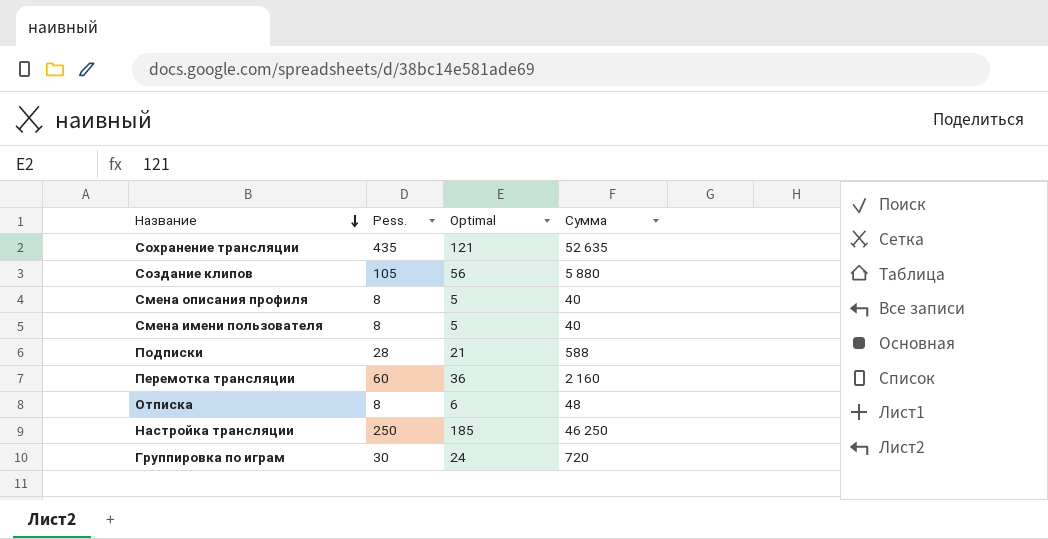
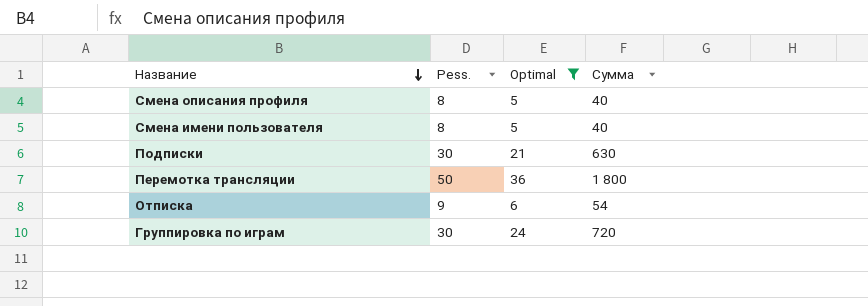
filter: none -> Optimal <= 36
Подписки | Pess.: 28 -> 30
Подписки | Сумма: 588 -> 630
Перемотка трансляции | Pess.: 60 -> 50
Перемотка трансляции | Сумма: 2 160 -> 1 800
Отписка | Pess.: 8 -> 9
Отписка | Сумма: 48 -> 54

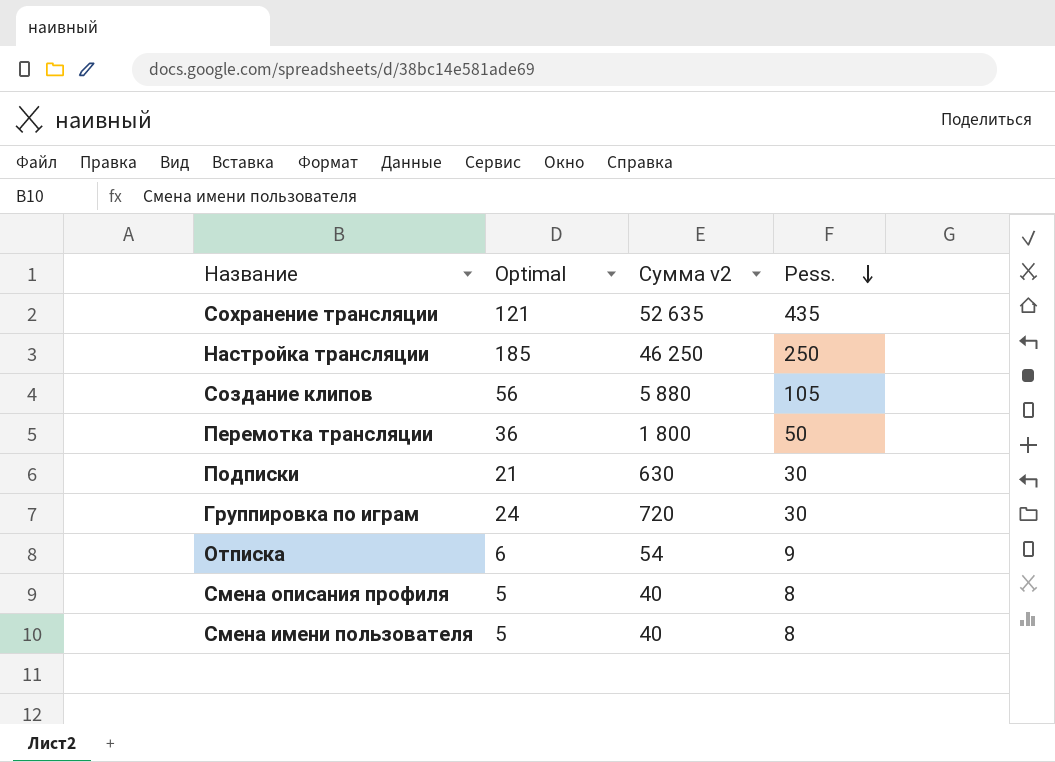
filter: Optimal <= 36 -> none
row order: Название descending -> Pess. descending
column name: Сумма -> Сумма v2
column Pess. | position: 2 -> 4

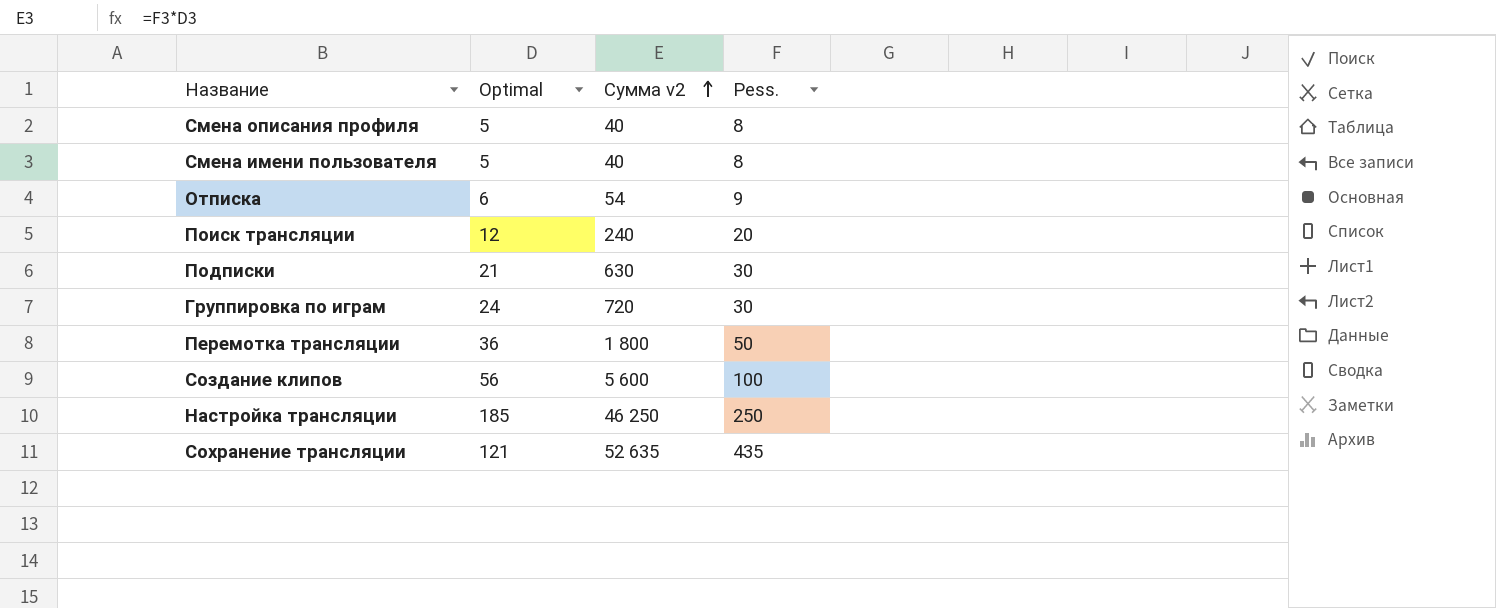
row order: Pess. descending -> Сумма v2 ascending
row Поиск трансляции: none -> 12 | 240 | 20
Создание клипов | Сумма v2: 5 880 -> 5 600
Создание клипов | Pess.: 105 -> 100

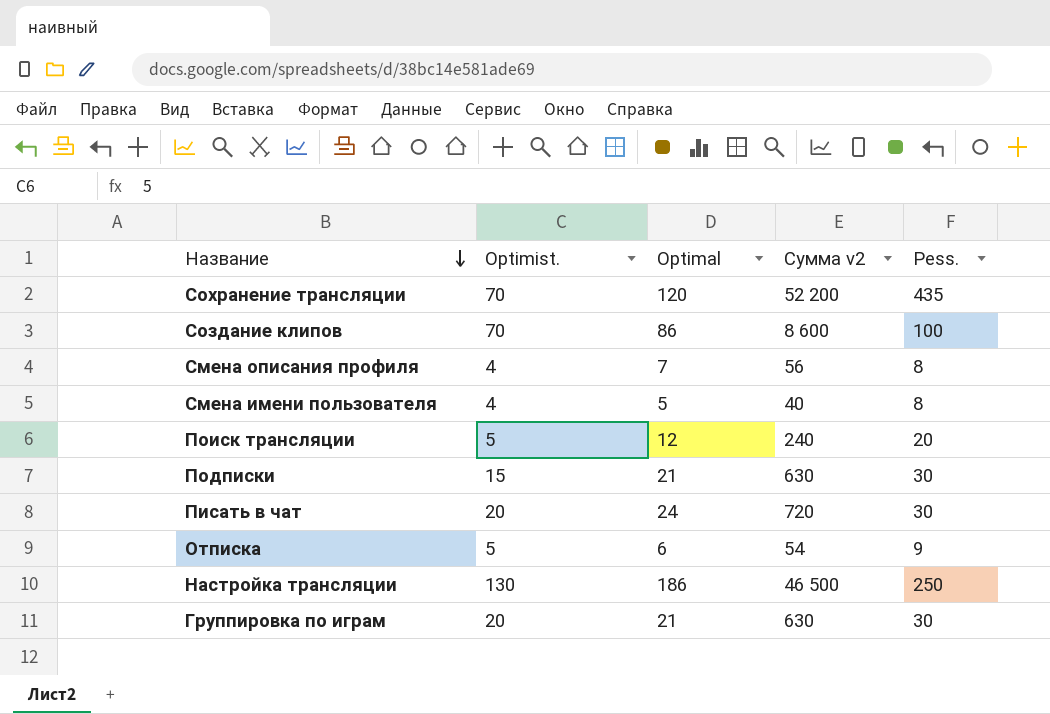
row order: Сумма v2 ascending -> Название descending
column Optimist. | position: none -> 2
row Перемотка трансляции: 36 | 1 800 | 50 -> none
Сохранение трансляции | Optimal: 121 -> 120
Сохранение трансляции | Сумма v2: 52 635 -> 52 200
Создание клипов | Optimal: 56 -> 86
Создание клипов | Сумма v2: 5 600 -> 8 600
Смена описания профиля | Optimal: 5 -> 7
Смена описания профиля | Сумма v2: 40 -> 56
row Писать в чат: none -> 20 | 24 | 720 | 30
Настройка трансляции | Optimal: 185 -> 186
Настройка трансляции | Сумма v2: 46 250 -> 46 500
Группировка по играм | Optimal: 24 -> 21
Группировка по играм | Сумма v2: 720 -> 630

